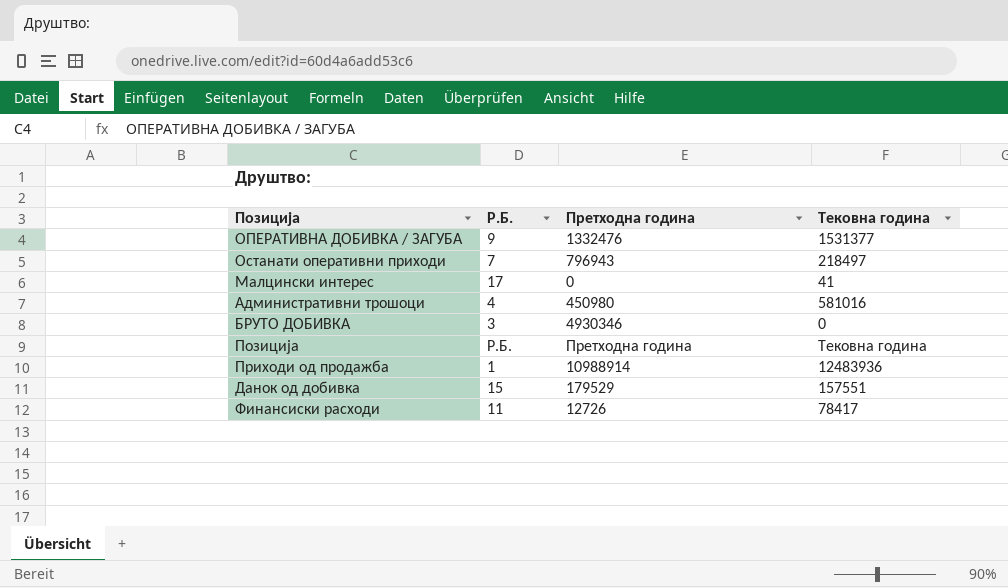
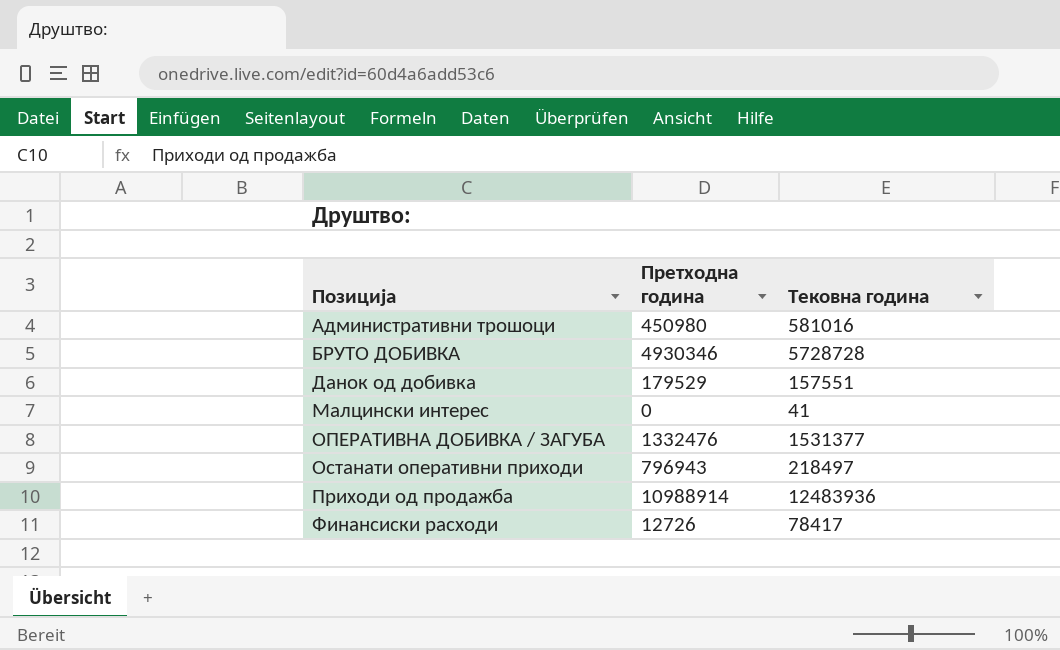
row order: none -> Позиција ascending
column Р.Б. | position: 2 -> none
row Позиција: Р.Б. | Претходна година | Тековна година -> none
БРУТО ДОБИВКА | Тековна година: 0 -> 5728728

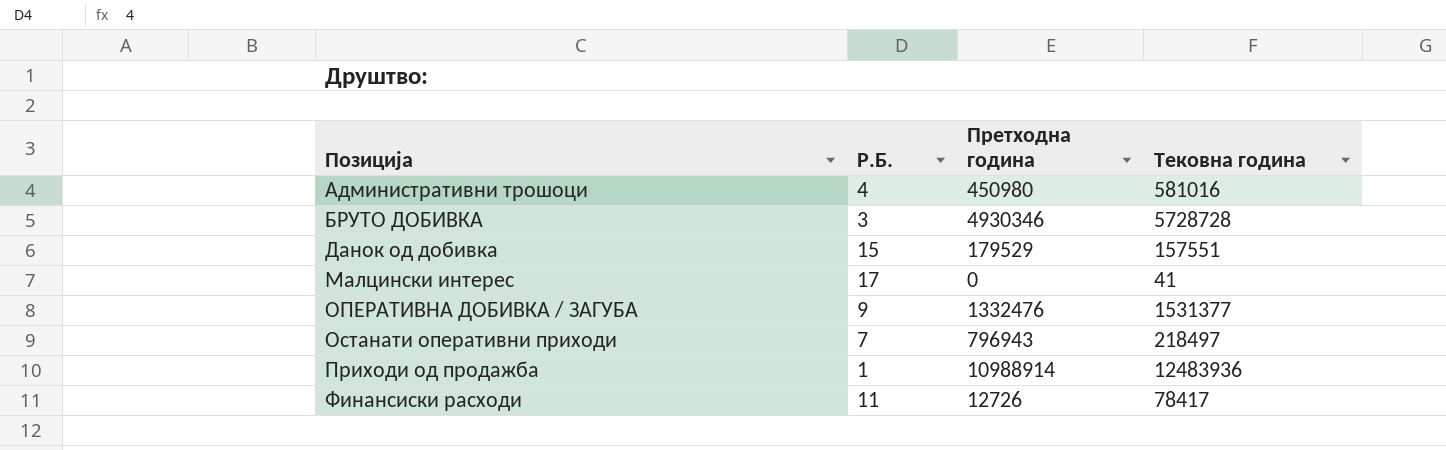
column Р.Б. | position: none -> 2

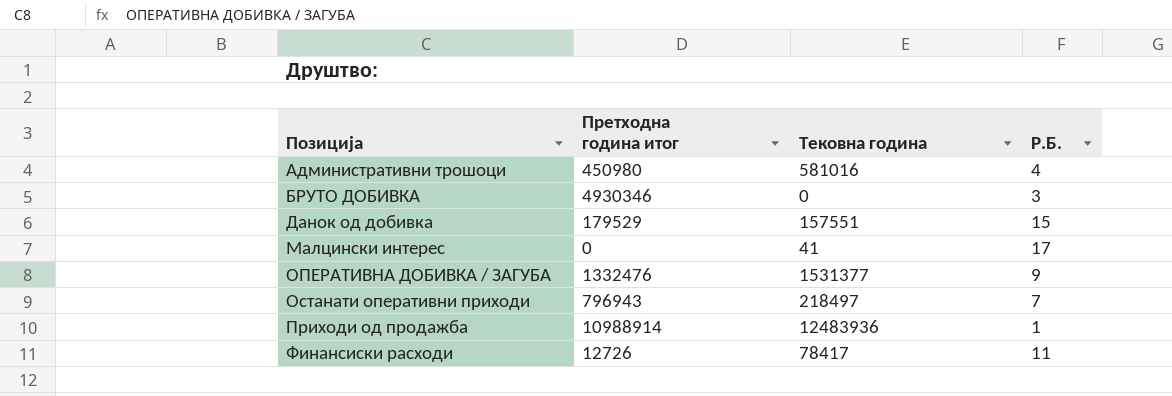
column name: Претходна година -> Претходна година итог
column Р.Б. | position: 2 -> 4
БРУТО ДОБИВКА | Тековна година: 5728728 -> 0

